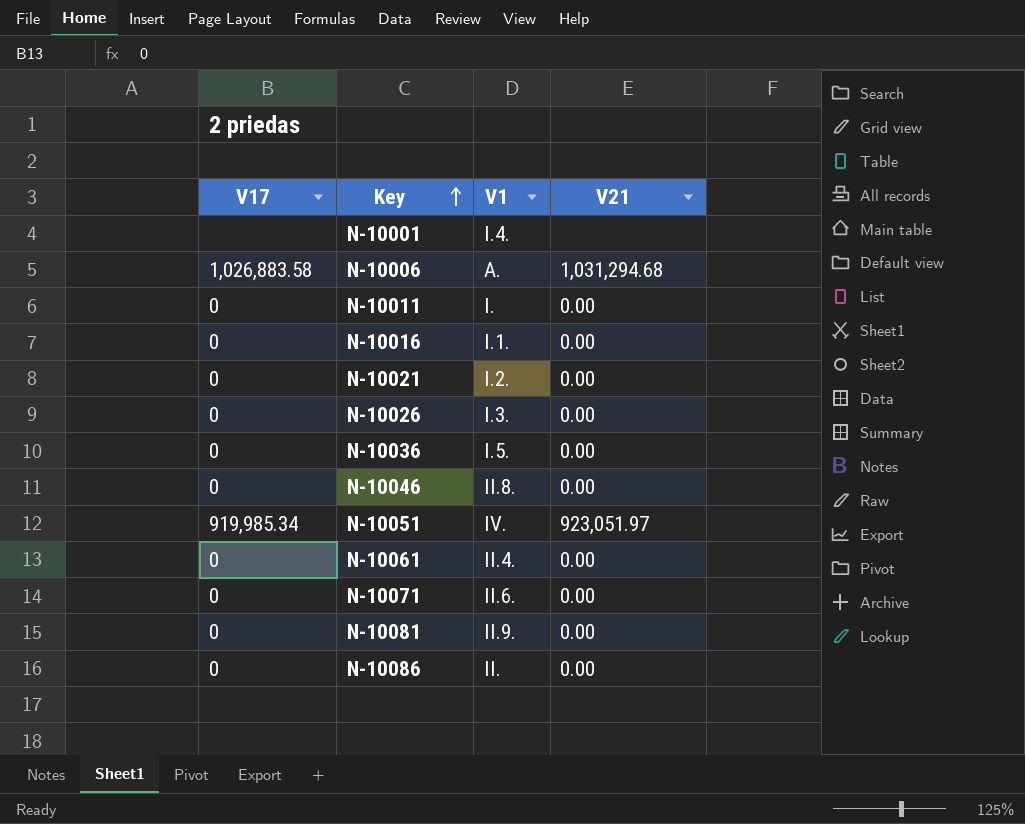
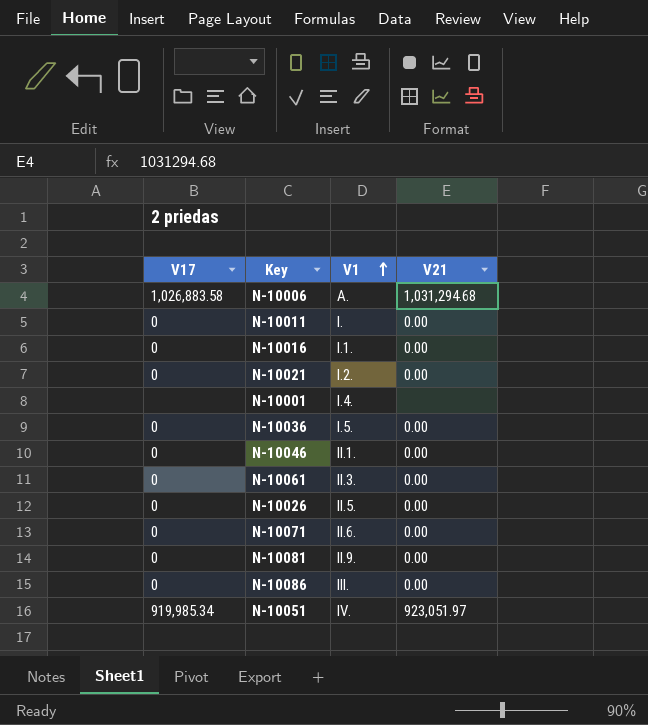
row order: Key ascending -> V1 ascending
N-10046 | V1: II.8. -> II.1.
N-10061 | V1: II.4. -> II.3.
N-10026 | V1: I.3. -> II.5.
N-10086 | V1: II. -> III.

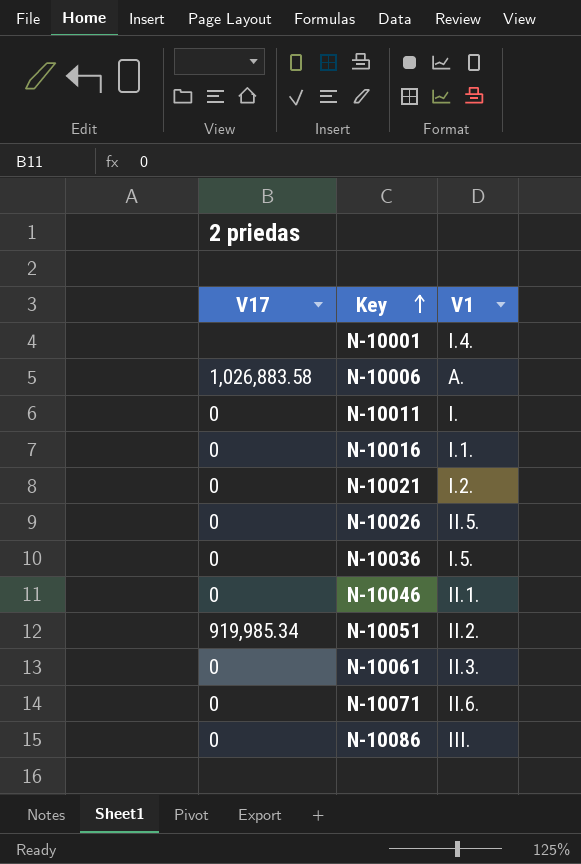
row order: V1 ascending -> Key ascending
column V21 | position: 4 -> none
row N-10081: 0 | II.9. | 0.00 -> none
N-10051 | V1: IV. -> II.2.

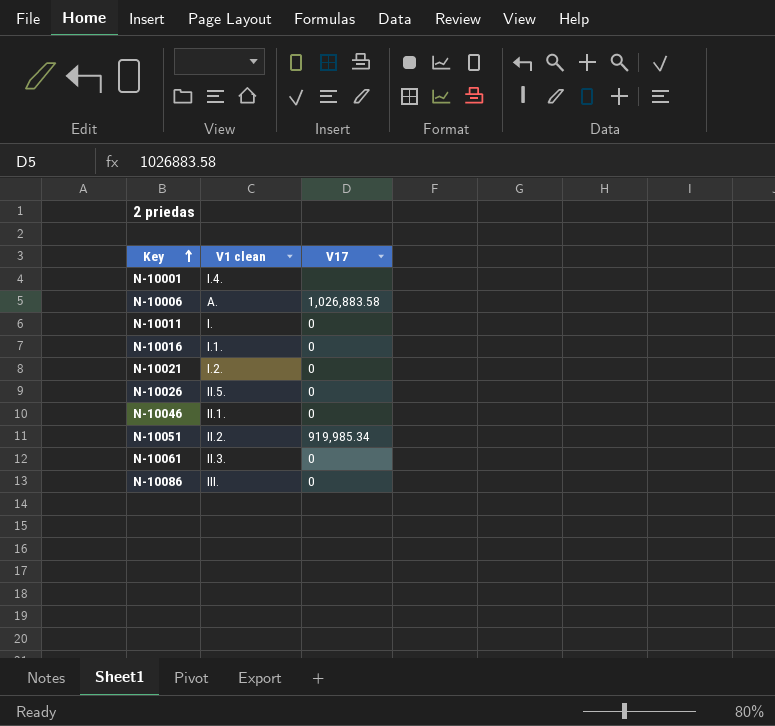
column name: V1 -> V1 clean
column V17 | position: 1 -> 3
row N-10036: 0 | I.5. -> none
row N-10071: 0 | II.6. -> none

